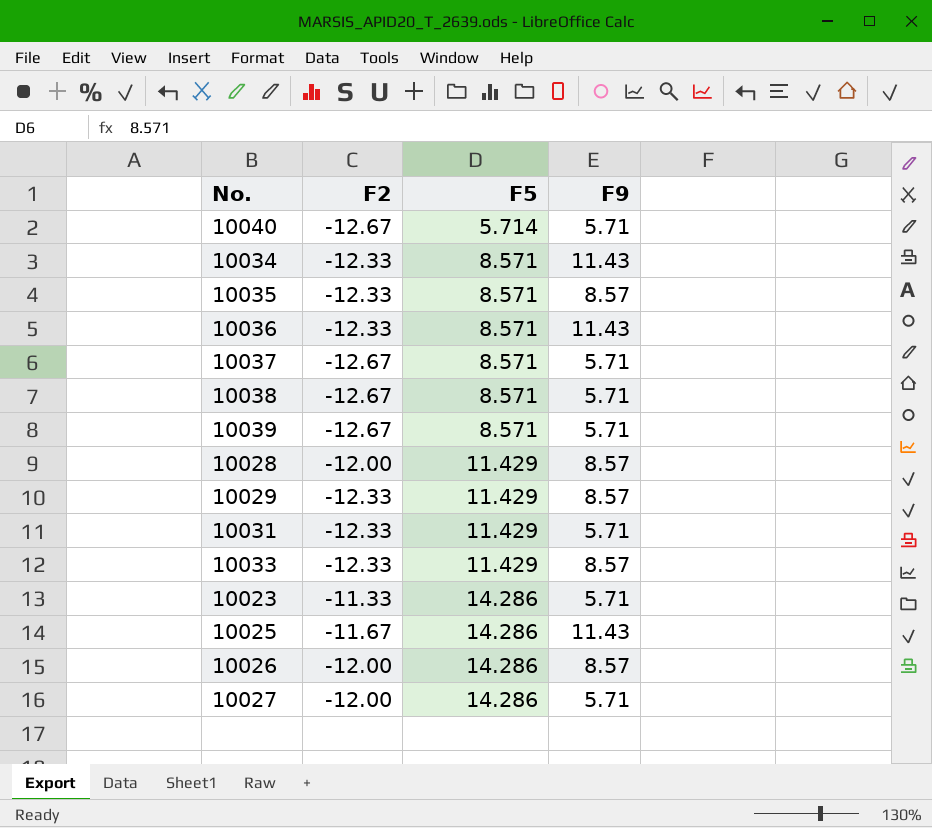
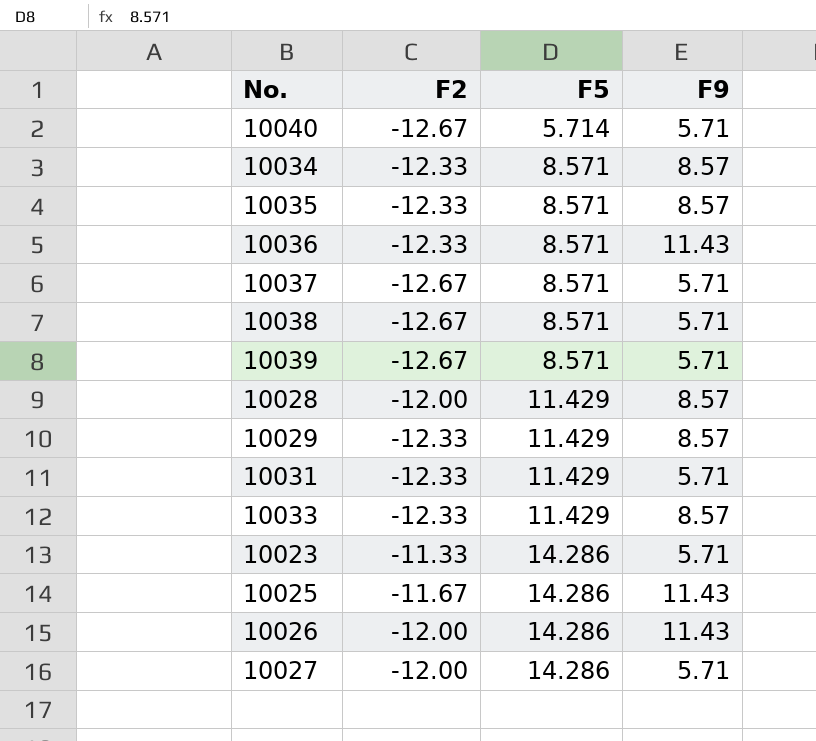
10034 | F9: 11.43 -> 8.57
10026 | F9: 8.57 -> 11.43

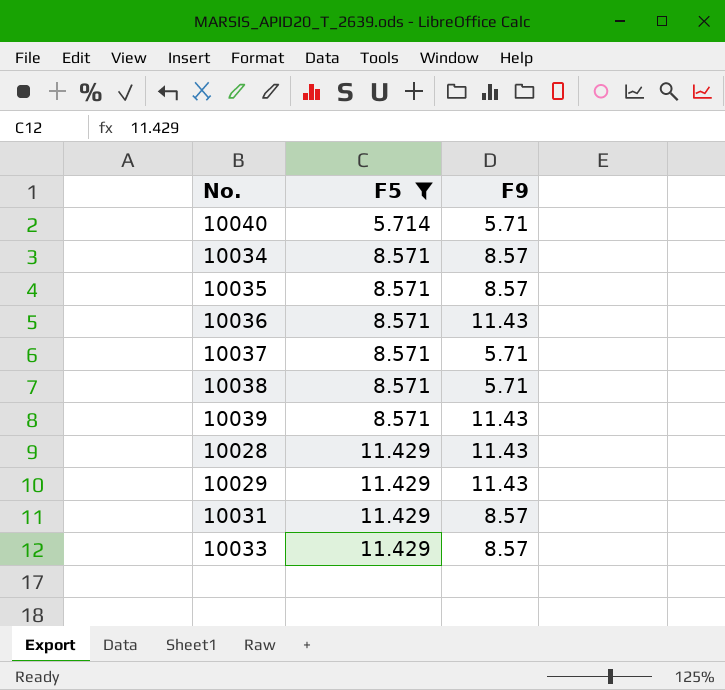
filter: none -> F5 != 14.286
column F2 | position: 2 -> none
10039 | F9: 5.71 -> 11.43
10028 | F9: 8.57 -> 11.43
10029 | F9: 8.57 -> 11.43
10031 | F9: 5.71 -> 8.57

